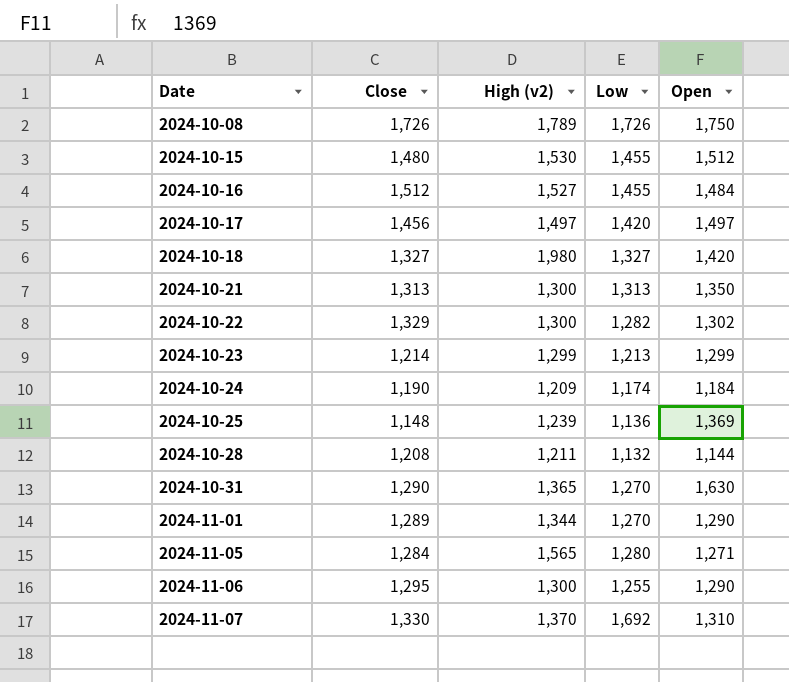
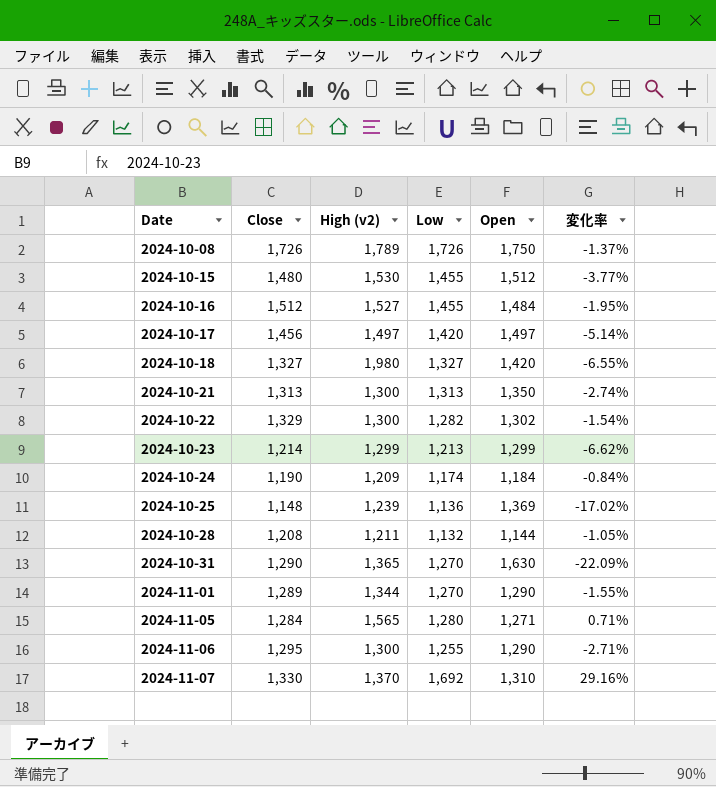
column 変化率 | formula: none -> ([Low] - [Open]) / [Open]

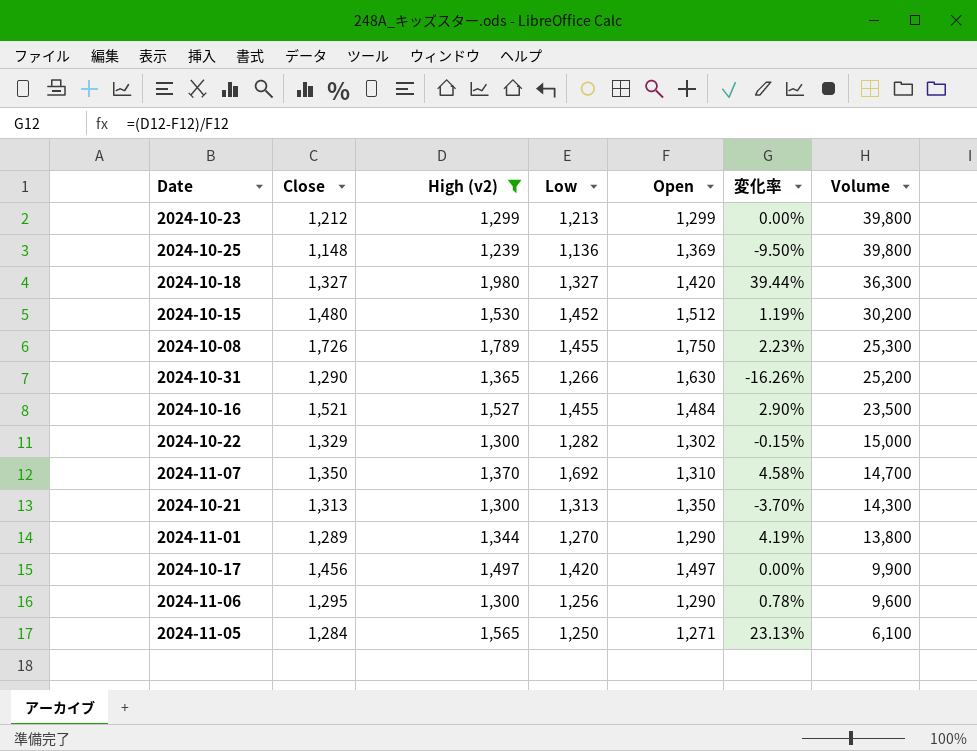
filter: none -> High (v2) >= 1,239
row order: Date ascending -> Volume descending
column 変化率 | formula: ([Low] - [Open]) / [Open] -> ([High (v2)] - [Open]) / [Open]
column Volume | position: none -> 7
2024-10-23 | Close: 1,214 -> 1,212
2024-10-15 | Low: 1,455 -> 1,452
2024-10-08 | Low: 1,726 -> 1,455
2024-10-31 | Low: 1,270 -> 1,266
2024-10-16 | Close: 1,512 -> 1,521
2024-11-07 | Close: 1,330 -> 1,350
2024-11-06 | Low: 1,255 -> 1,256
2024-11-05 | Low: 1,280 -> 1,250

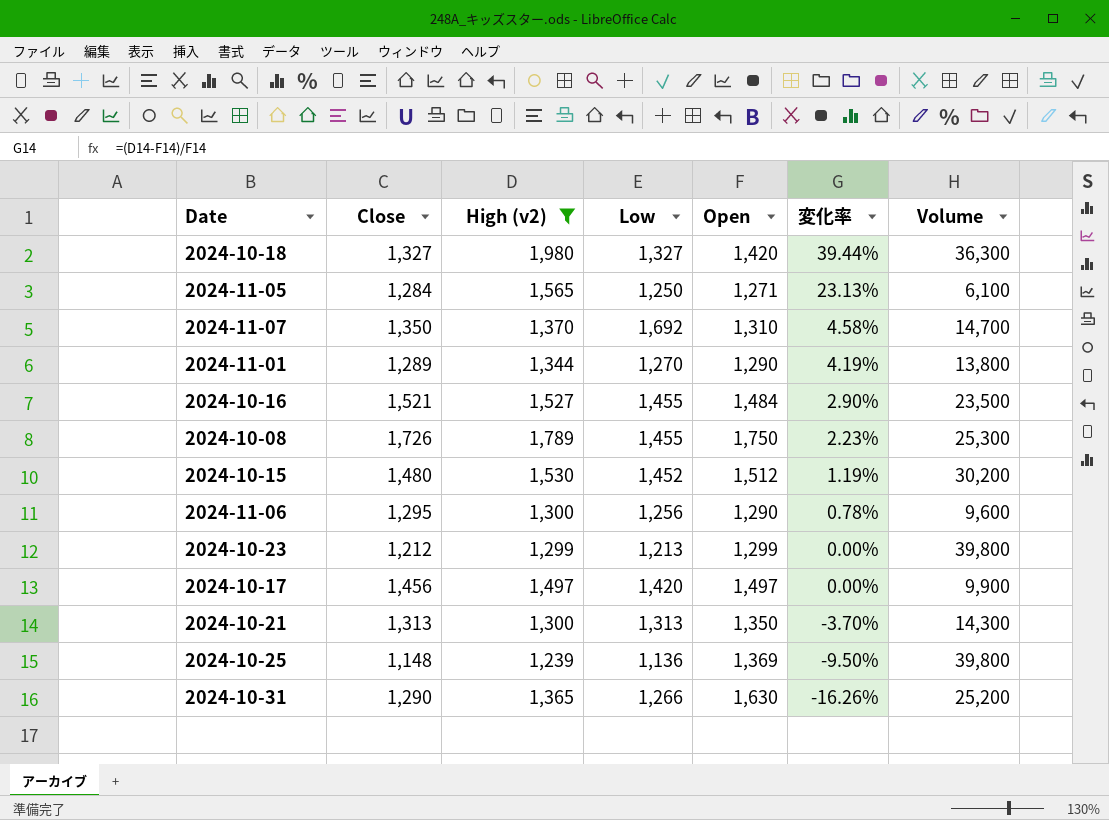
row order: Volume descending -> 変化率 descending
row 2024-10-22: 1,329 | 1,300 | 1,282 | 1,302 | -0.15% | 15,000 -> none

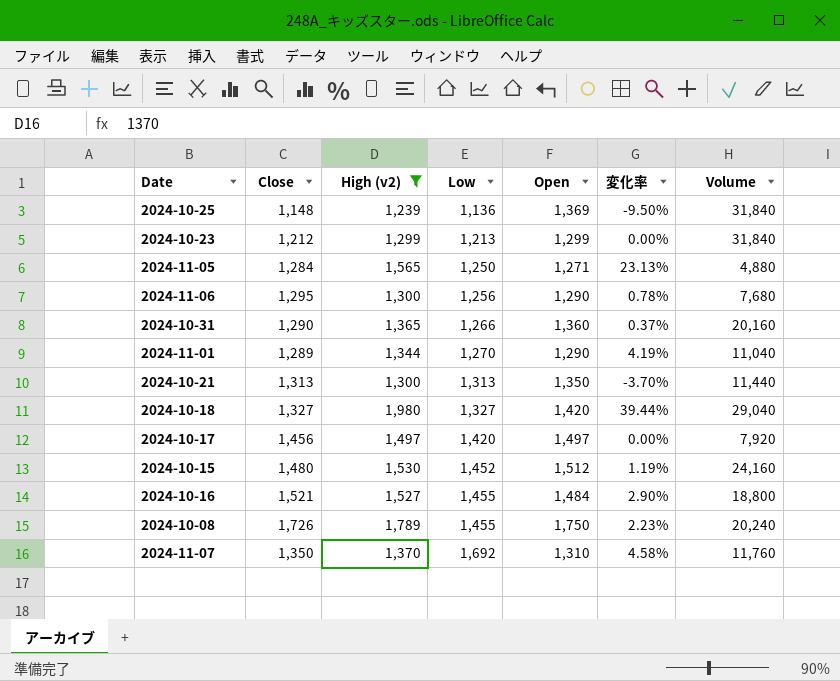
row order: 変化率 descending -> Low ascending
2024-10-25 | Volume: 39,800 -> 31,840
2024-10-23 | Volume: 39,800 -> 31,840
2024-11-05 | Volume: 6,100 -> 4,880
2024-11-06 | Volume: 9,600 -> 7,680
2024-10-31 | Open: 1,630 -> 1,360
2024-10-31 | 変化率: -16.26% -> 0.37%
2024-10-31 | Volume: 25,200 -> 20,160
2024-11-01 | Volume: 13,800 -> 11,040
2024-10-21 | Volume: 14,300 -> 11,440
2024-10-18 | Volume: 36,300 -> 29,040
2024-10-17 | Volume: 9,900 -> 7,920
2024-10-15 | Volume: 30,200 -> 24,160
2024-10-16 | Volume: 23,500 -> 18,800
2024-10-08 | Volume: 25,300 -> 20,240
2024-11-07 | Volume: 14,700 -> 11,760

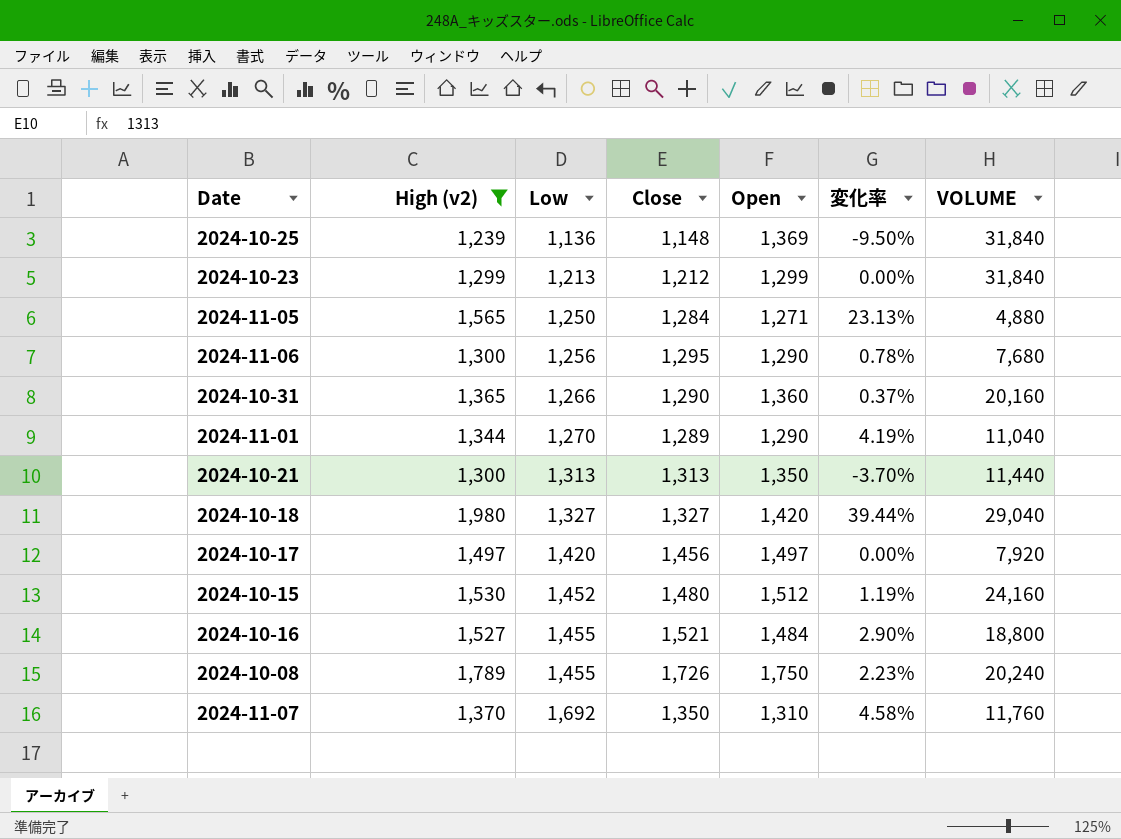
column Close | position: 2 -> 4
column name: Volume -> VOLUME

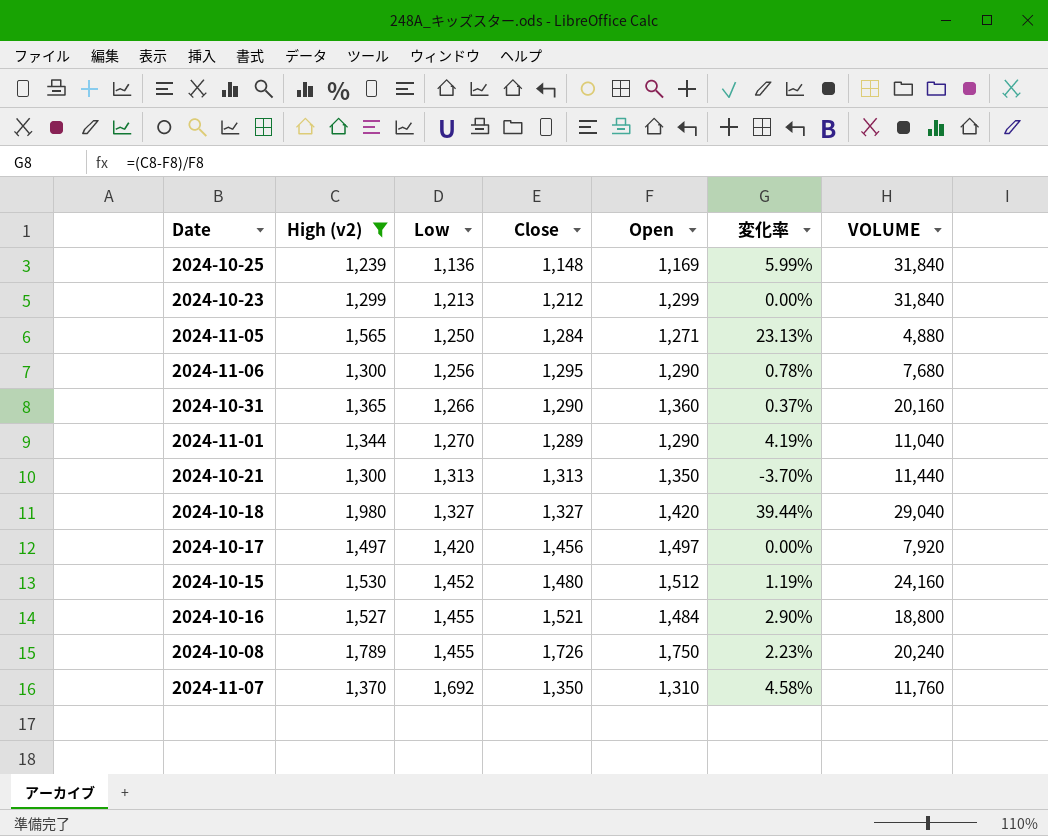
2024-10-25 | Open: 1,369 -> 1,169
2024-10-25 | 変化率: -9.50% -> 5.99%

